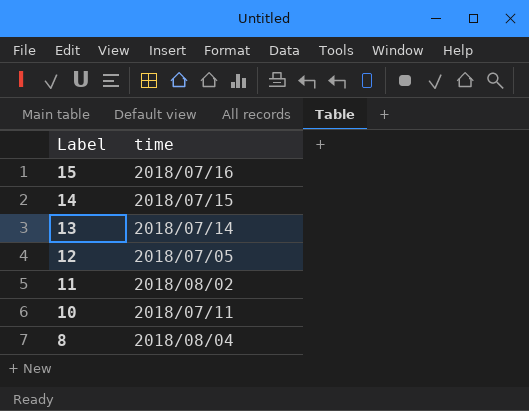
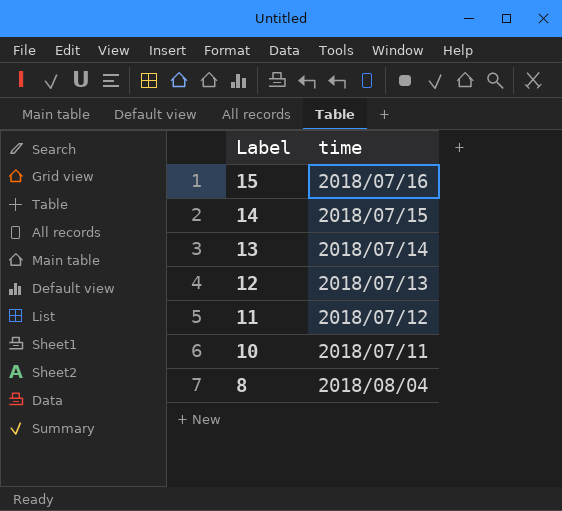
12 | time: 2018/07/05 -> 2018/07/13
11 | time: 2018/08/02 -> 2018/07/12

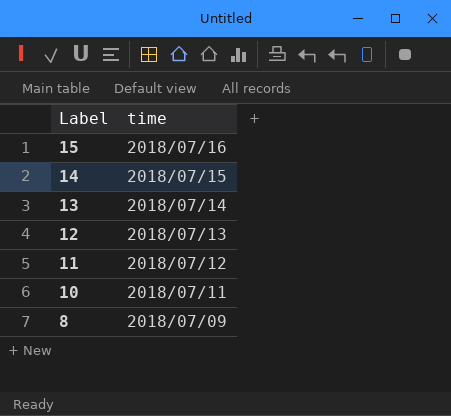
8 | time: 2018/08/04 -> 2018/07/09

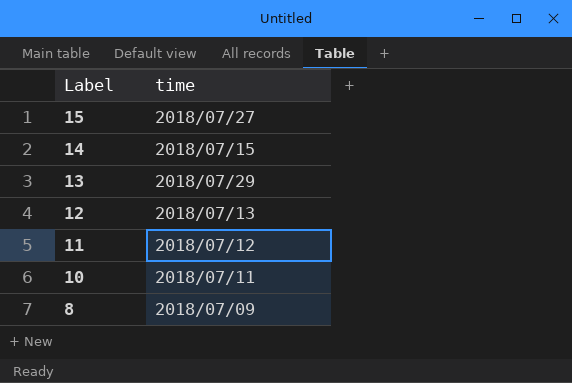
15 | time: 2018/07/16 -> 2018/07/27
13 | time: 2018/07/14 -> 2018/07/29

